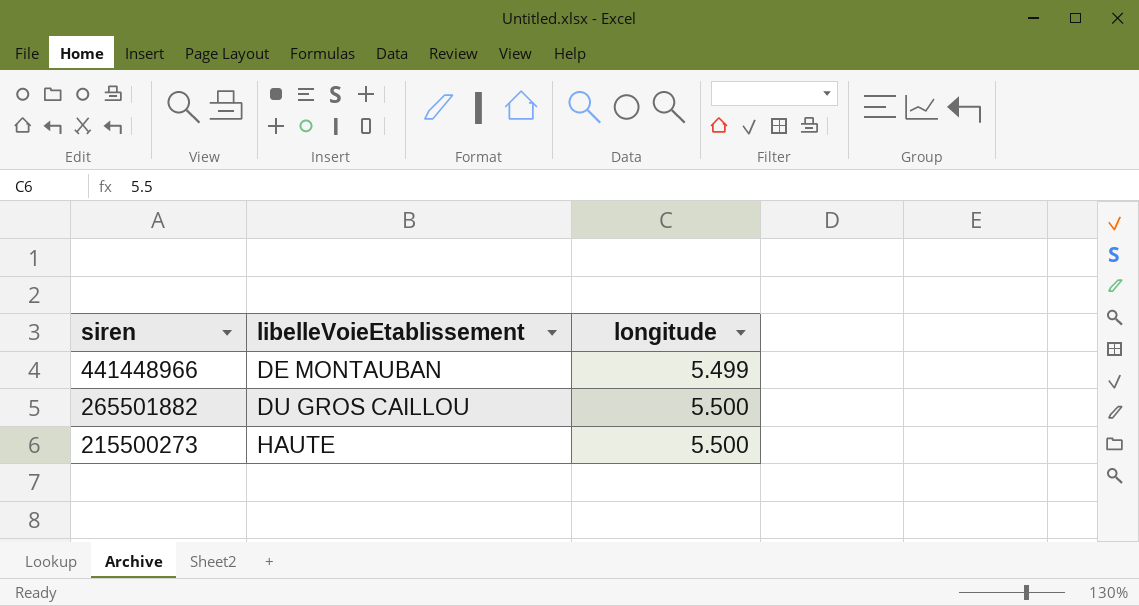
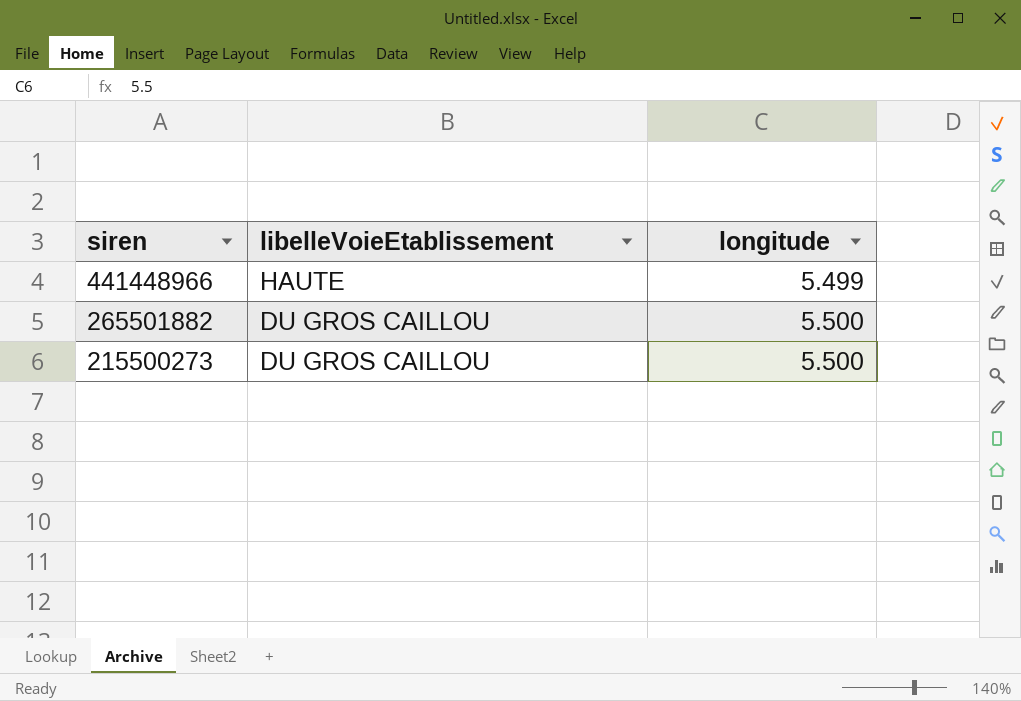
441448966 | libelleVoieEtablissement: DE MONTAUBAN -> HAUTE
215500273 | libelleVoieEtablissement: HAUTE -> DU GROS CAILLOU

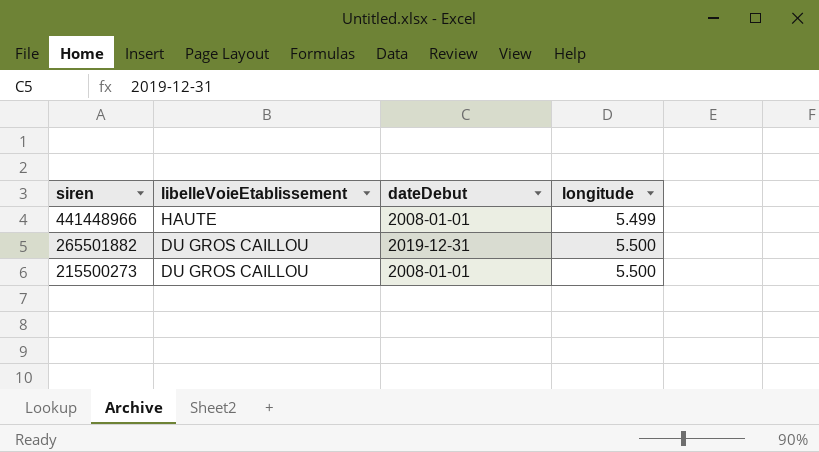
column dateDebut | position: none -> 3

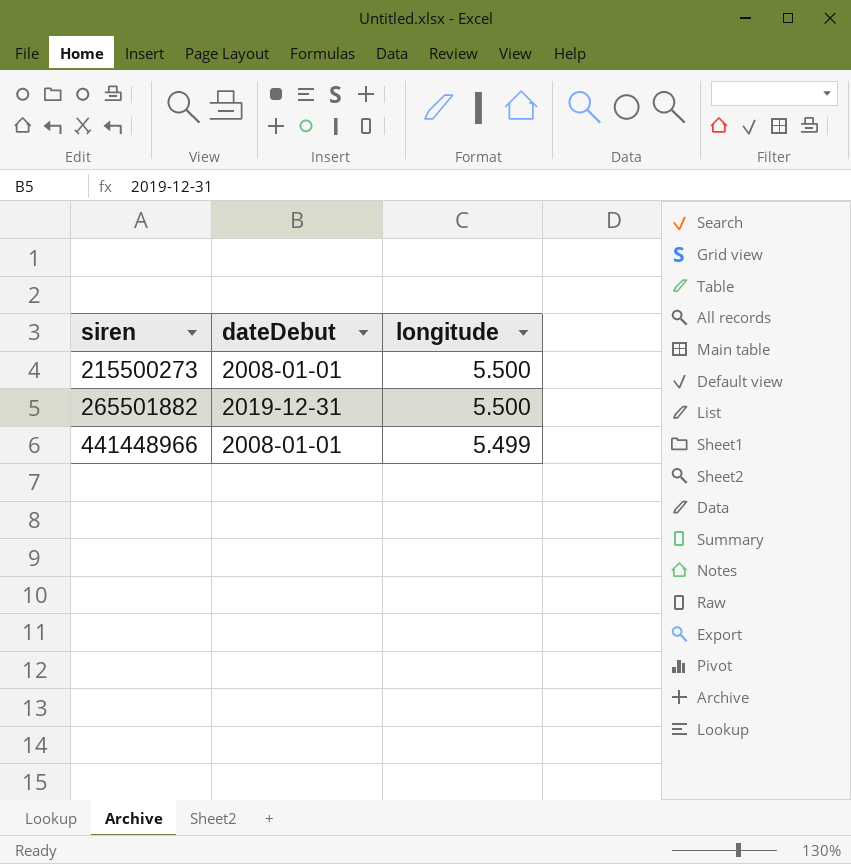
row order: siren descending -> siren ascending
column libelleVoieEtablissement | position: 2 -> none

